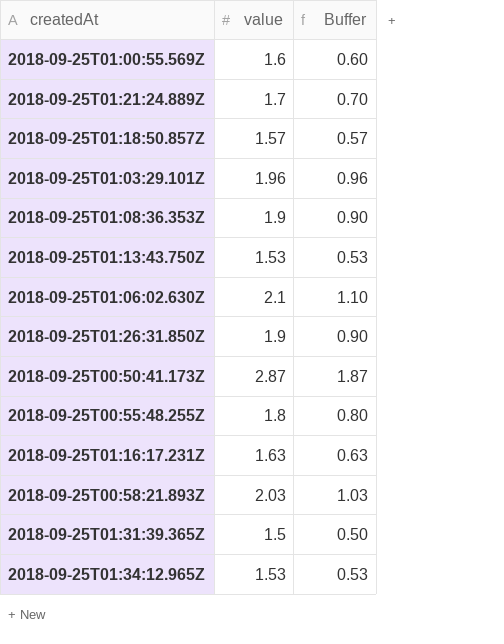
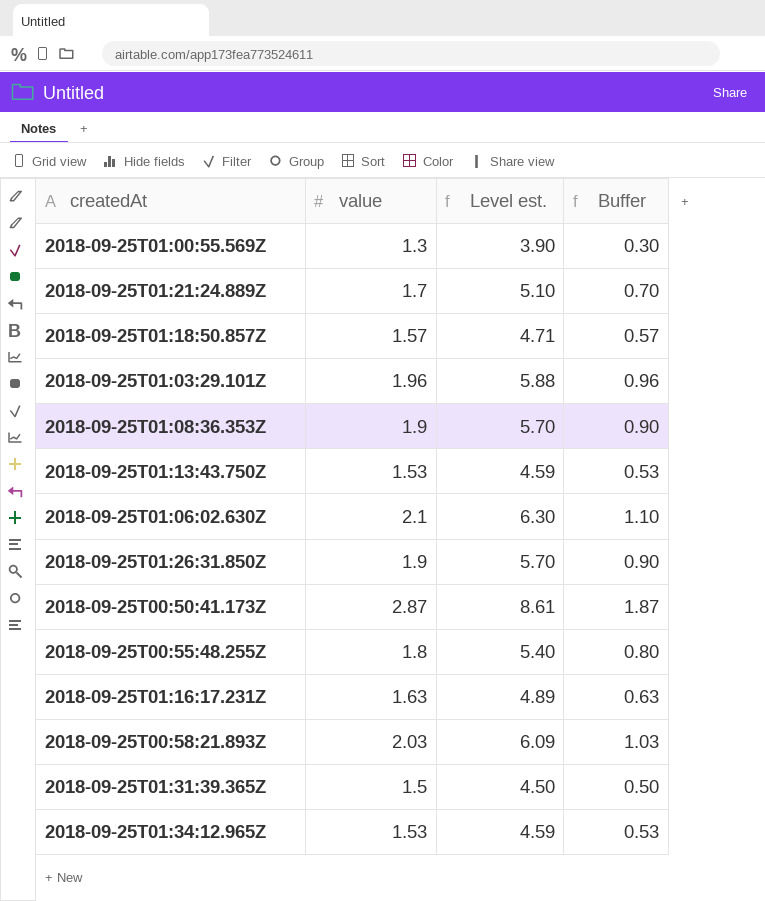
column Level est. | formula: none -> [value] * 3
2018-09-25T01:00:55.569Z | value: 1.6 -> 1.3
2018-09-25T01:00:55.569Z | Buffer: 0.60 -> 0.30

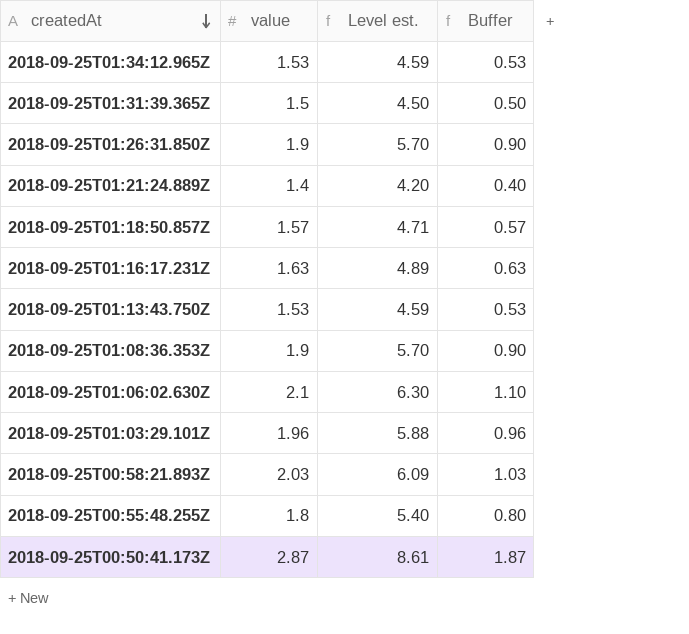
row order: none -> createdAt descending
row 2018-09-25T01:00:55.569Z: 1.3 | 3.90 | 0.30 -> none
2018-09-25T01:21:24.889Z | value: 1.7 -> 1.4
2018-09-25T01:21:24.889Z | Level est.: 5.10 -> 4.20
2018-09-25T01:21:24.889Z | Buffer: 0.70 -> 0.40

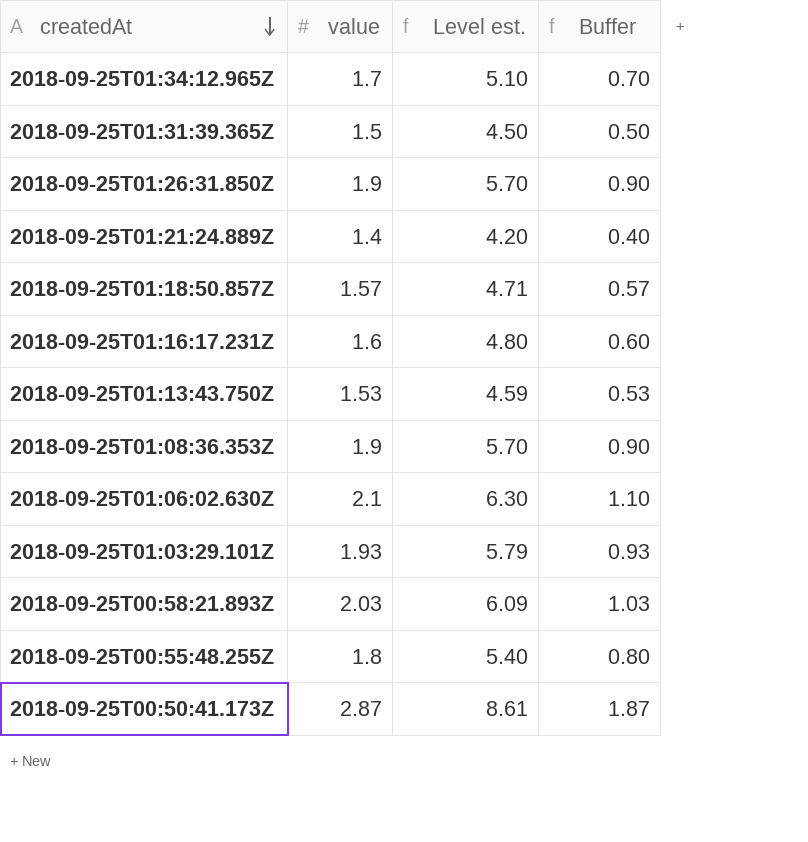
2018-09-25T01:34:12.965Z | value: 1.53 -> 1.7
2018-09-25T01:34:12.965Z | Level est.: 4.59 -> 5.10
2018-09-25T01:34:12.965Z | Buffer: 0.53 -> 0.70
2018-09-25T01:16:17.231Z | value: 1.63 -> 1.6
2018-09-25T01:16:17.231Z | Level est.: 4.89 -> 4.80
2018-09-25T01:16:17.231Z | Buffer: 0.63 -> 0.60
2018-09-25T01:03:29.101Z | value: 1.96 -> 1.93
2018-09-25T01:03:29.101Z | Level est.: 5.88 -> 5.79
2018-09-25T01:03:29.101Z | Buffer: 0.96 -> 0.93

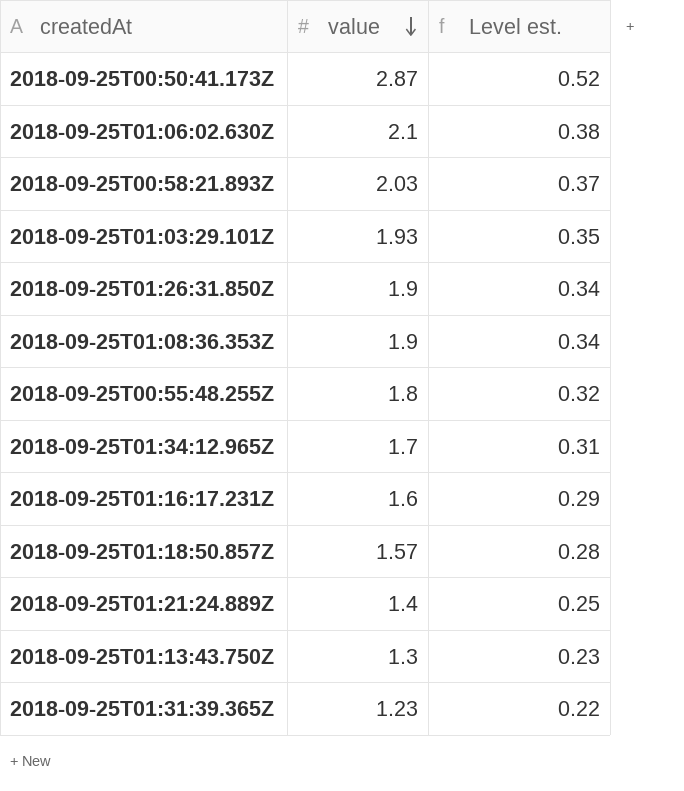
row order: createdAt descending -> value descending
column Buffer | formula: [value] - 1 -> none
column Level est. | formula: [value] * 3 -> [value] * 0.18
2018-09-25T01:13:43.750Z | value: 1.53 -> 1.3
2018-09-25T01:31:39.365Z | value: 1.5 -> 1.23

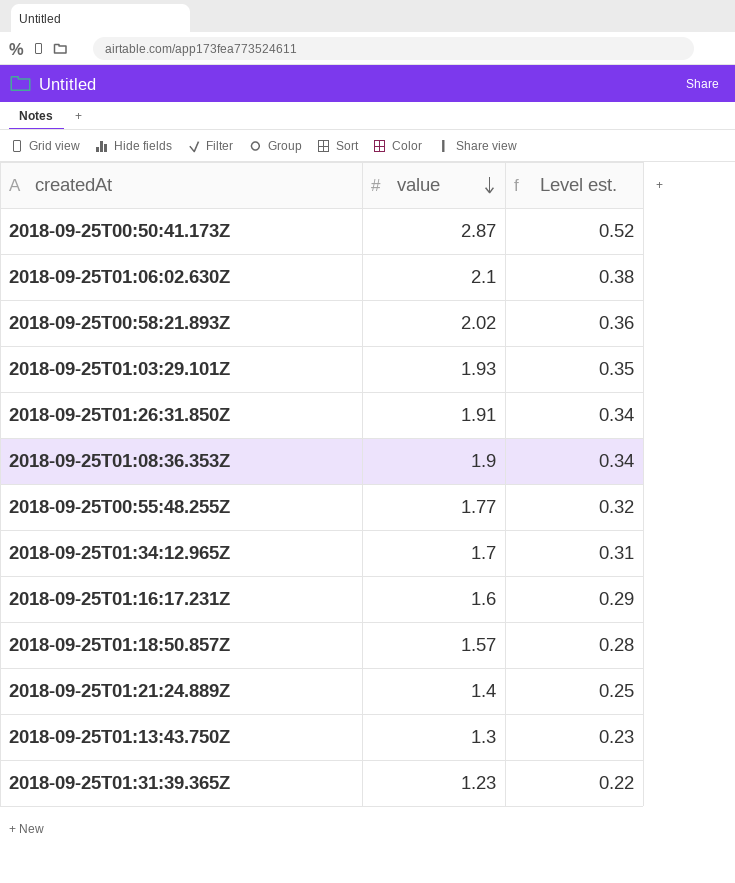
2018-09-25T00:58:21.893Z | value: 2.03 -> 2.02
2018-09-25T00:58:21.893Z | Level est.: 0.37 -> 0.36
2018-09-25T01:26:31.850Z | value: 1.9 -> 1.91
2018-09-25T00:55:48.255Z | value: 1.8 -> 1.77

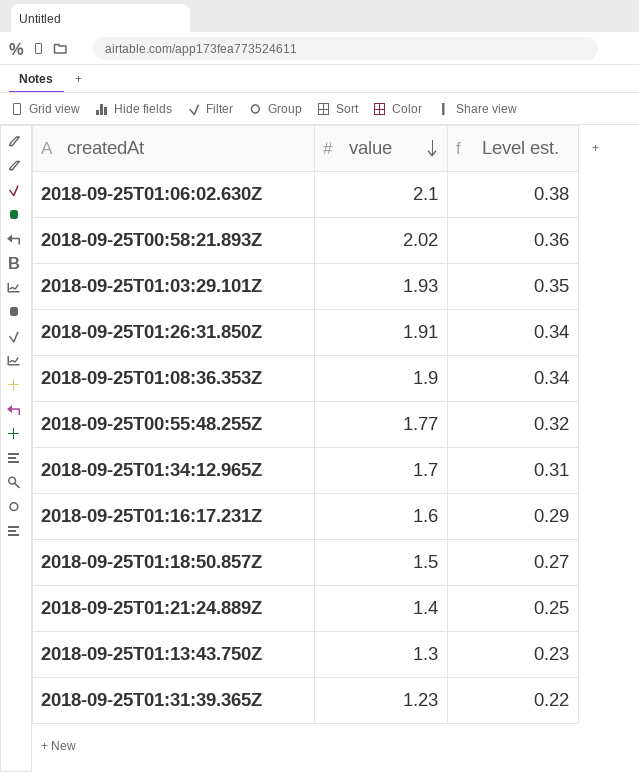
row 2018-09-25T00:50:41.173Z: 2.87 | 0.52 -> none
2018-09-25T01:18:50.857Z | value: 1.57 -> 1.5
2018-09-25T01:18:50.857Z | Level est.: 0.28 -> 0.27

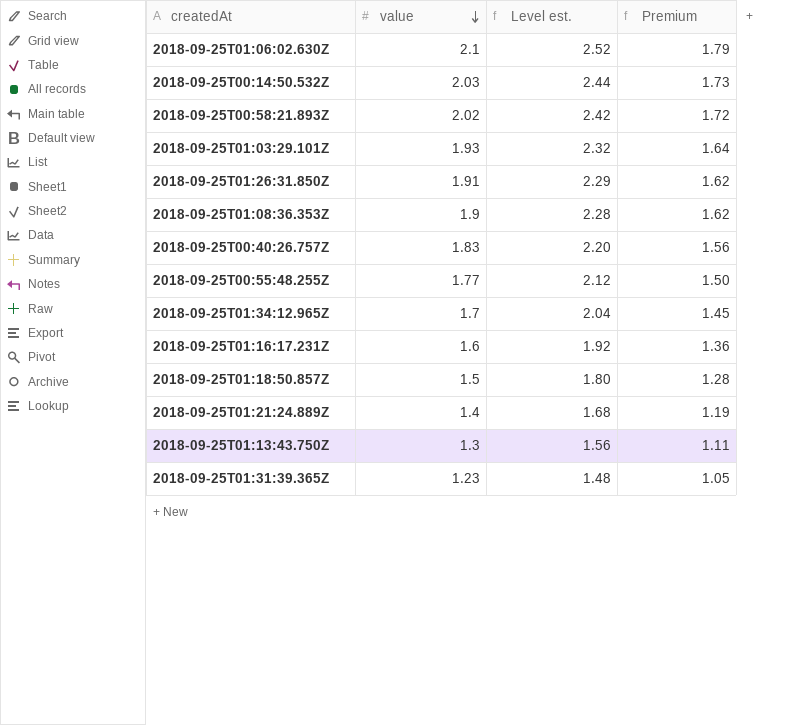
column Level est. | formula: [value] * 0.18 -> [value] * 1.2
column Premium | formula: none -> [value] * 0.85
row 2018-09-25T00:14:50.532Z: none -> 2.03 | 2.44 | 1.73
row 2018-09-25T00:40:26.757Z: none -> 1.83 | 2.20 | 1.56

